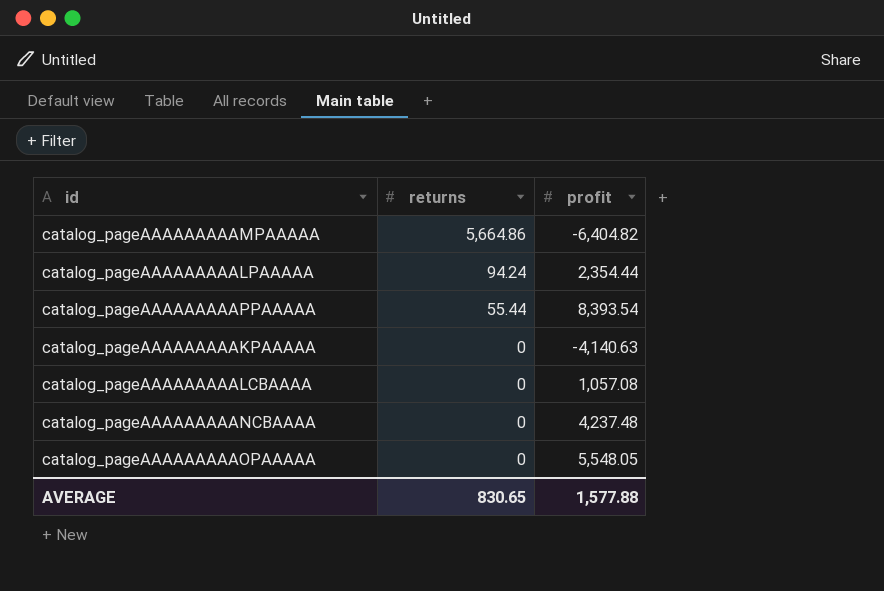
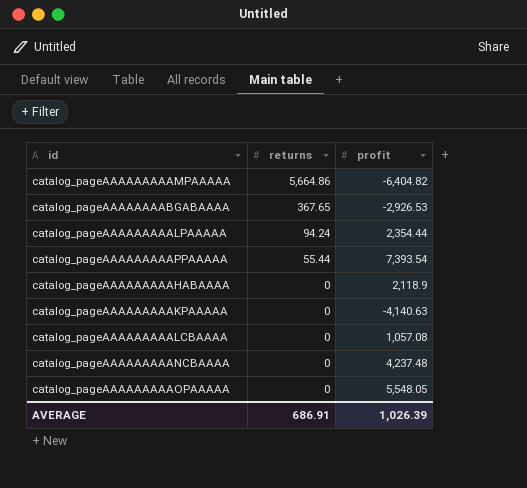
row catalog_pageAAAAAAAABGABAAAA: none -> 367.65 | -2,926.53
catalog_pageAAAAAAAAAPPAAAAA | profit: 8,393.54 -> 7,393.54
row catalog_pageAAAAAAAAAHABAAAA: none -> 0 | 2,118.9
AVERAGE | returns: 830.65 -> 686.91
AVERAGE | profit: 1,577.88 -> 1,026.39

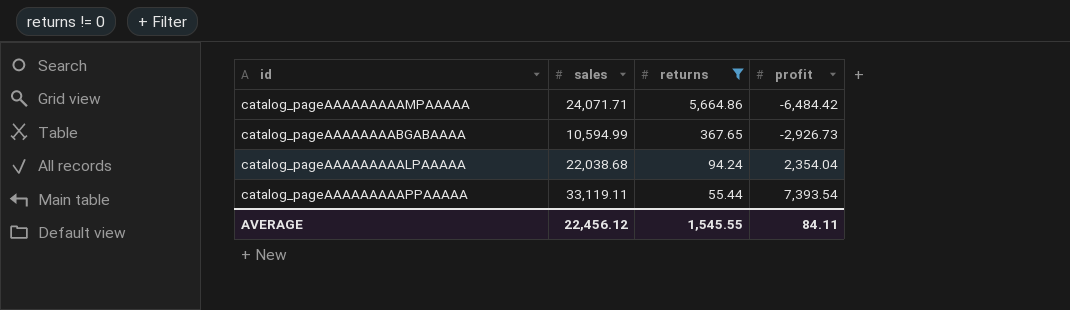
filter: none -> returns != 0
column sales | position: none -> 2
catalog_pageAAAAAAAAAMPAAAAA | profit: -6,404.82 -> -6,484.42
catalog_pageAAAAAAAABGABAAAA | profit: -2,926.53 -> -2,926.73
catalog_pageAAAAAAAAALPAAAAA | profit: 2,354.44 -> 2,354.04
AVERAGE | returns: 686.91 -> 1,545.55
AVERAGE | profit: 1,026.39 -> 84.11

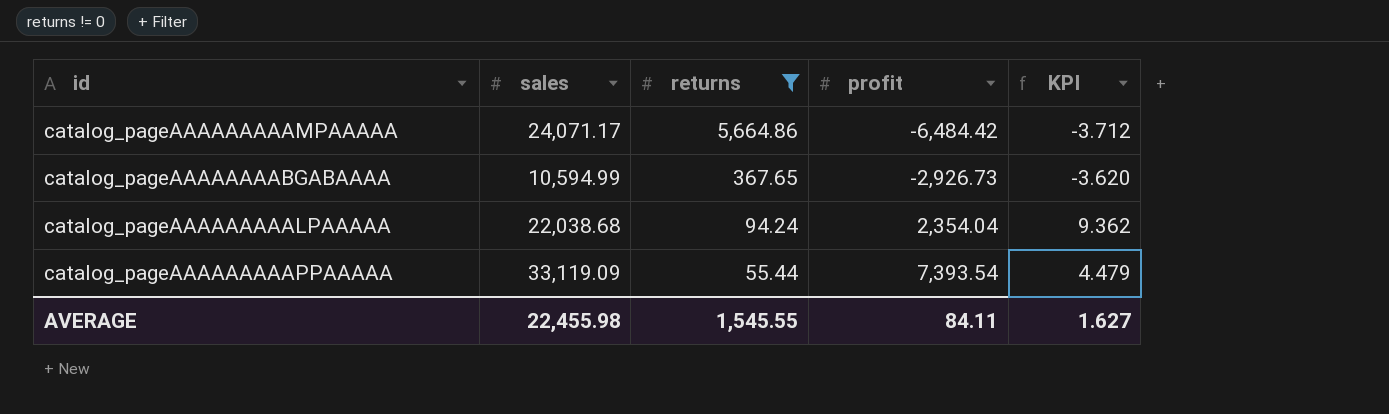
column KPI | formula: none -> [sales] / [profit]
catalog_pageAAAAAAAAAMPAAAAA | sales: 24,071.71 -> 24,071.17
catalog_pageAAAAAAAAAPPAAAAA | sales: 33,119.11 -> 33,119.09
AVERAGE | sales: 22,456.12 -> 22,455.98

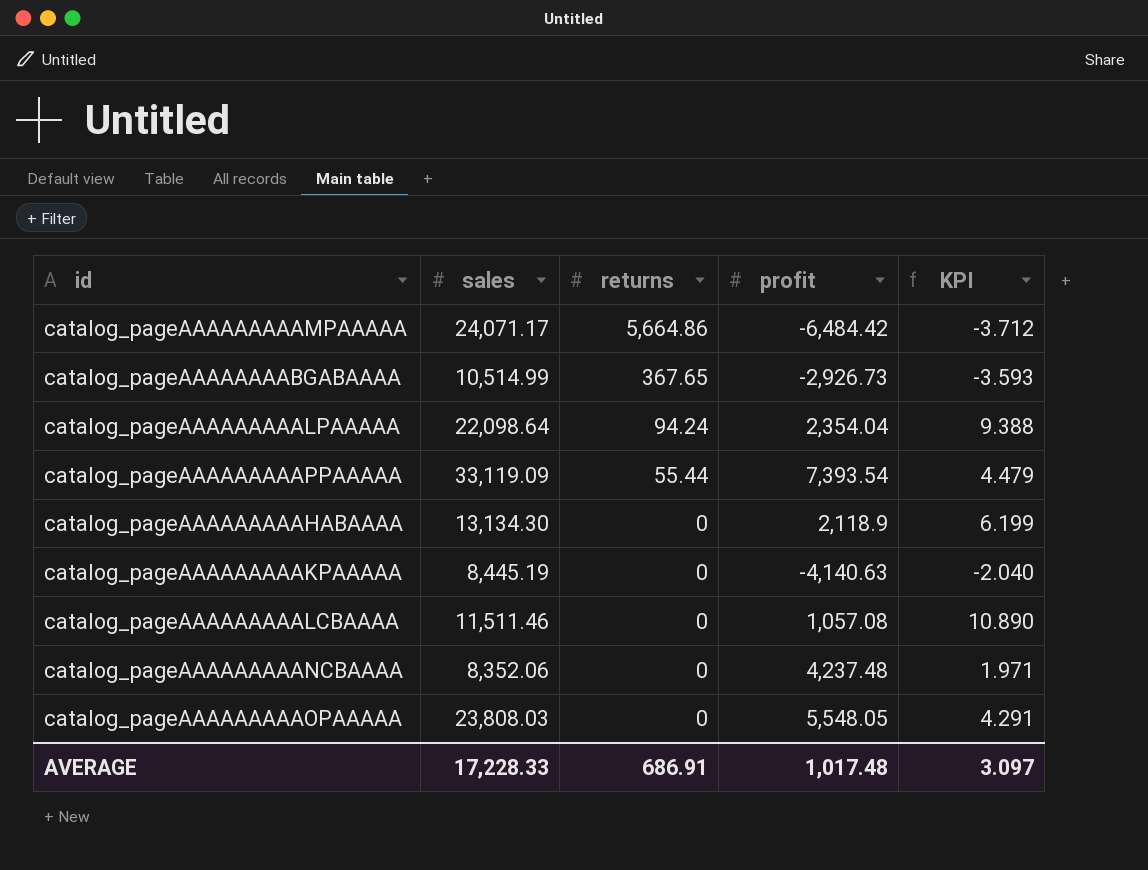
filter: returns != 0 -> none
catalog_pageAAAAAAAABGABAAAA | sales: 10,594.99 -> 10,514.99
catalog_pageAAAAAAAABGABAAAA | KPI: -3.620 -> -3.593
catalog_pageAAAAAAAAALPAAAAA | sales: 22,038.68 -> 22,098.64
catalog_pageAAAAAAAAALPAAAAA | KPI: 9.362 -> 9.388
AVERAGE | sales: 22,455.98 -> 17,228.33
AVERAGE | returns: 1,545.55 -> 686.91
AVERAGE | profit: 84.11 -> 1,017.48
AVERAGE | KPI: 1.627 -> 3.097

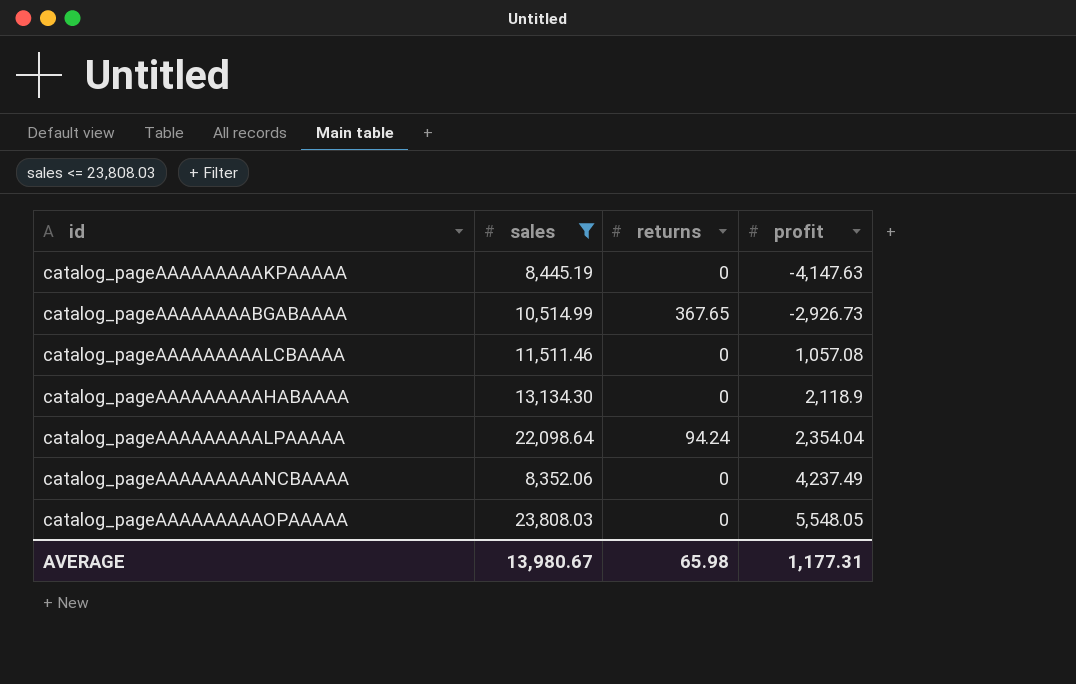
filter: none -> sales <= 23,808.03
row order: returns descending -> profit ascending
column KPI | formula: [sales] / [profit] -> none
catalog_pageAAAAAAAAAKPAAAAA | profit: -4,140.63 -> -4,147.63
catalog_pageAAAAAAAAANCBAAAA | profit: 4,237.48 -> 4,237.49
AVERAGE | sales: 17,228.33 -> 13,980.67
AVERAGE | returns: 686.91 -> 65.98
AVERAGE | profit: 1,017.48 -> 1,177.31

